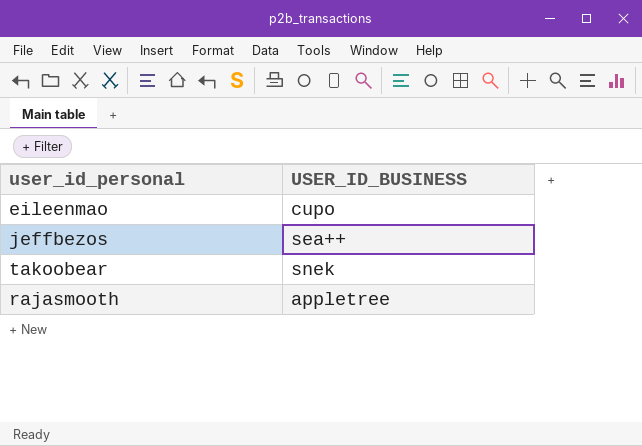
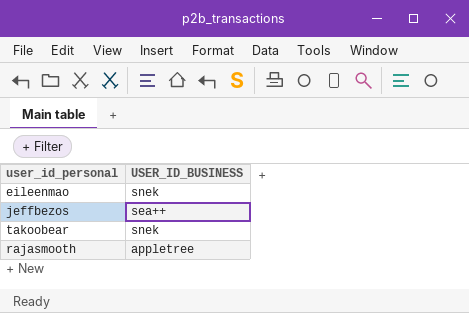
eileenmao | USER_ID_BUSINESS: cupo -> snek

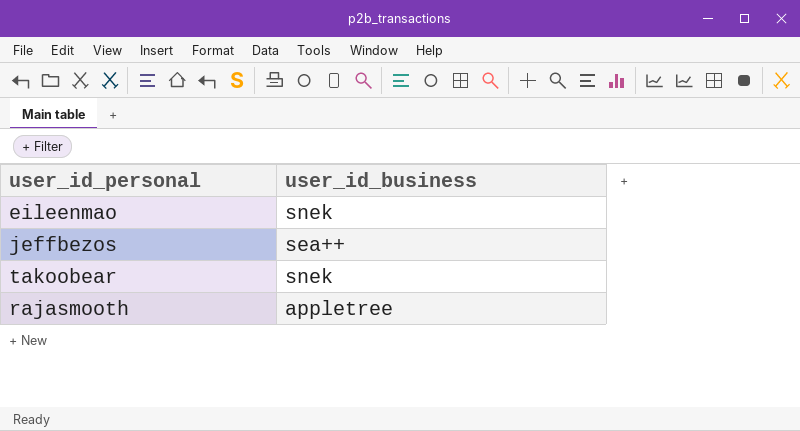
column name: USER_ID_BUSINESS -> user_id_business

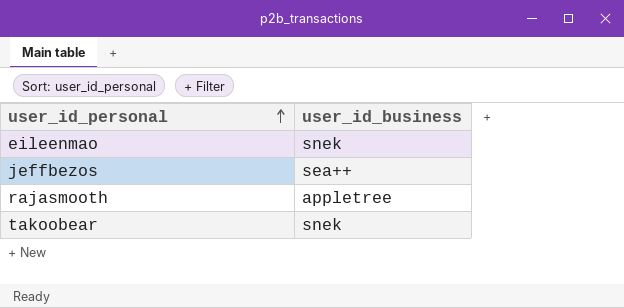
row order: none -> user_id_personal ascending

